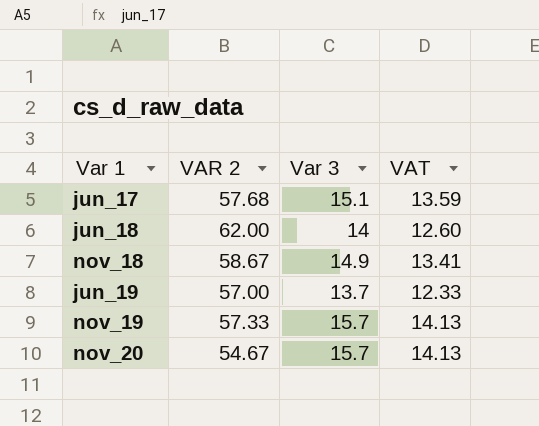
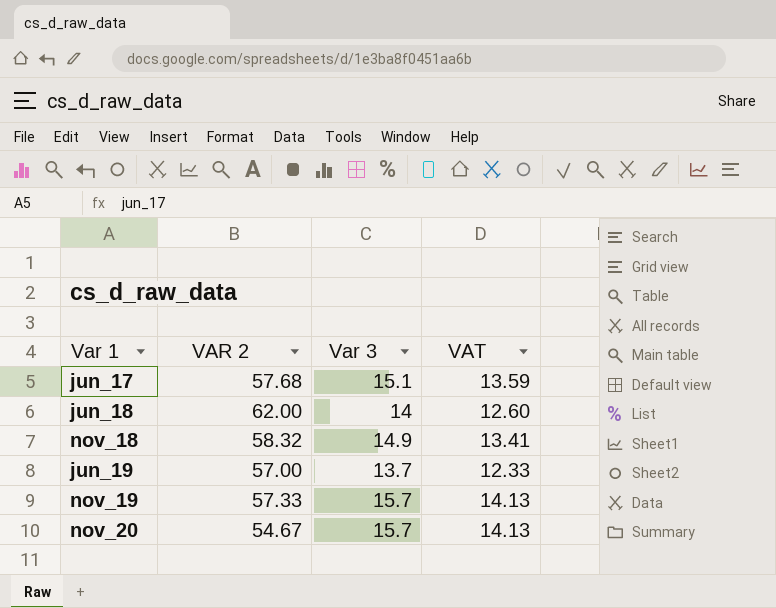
nov_18 | VAR 2: 58.67 -> 58.32

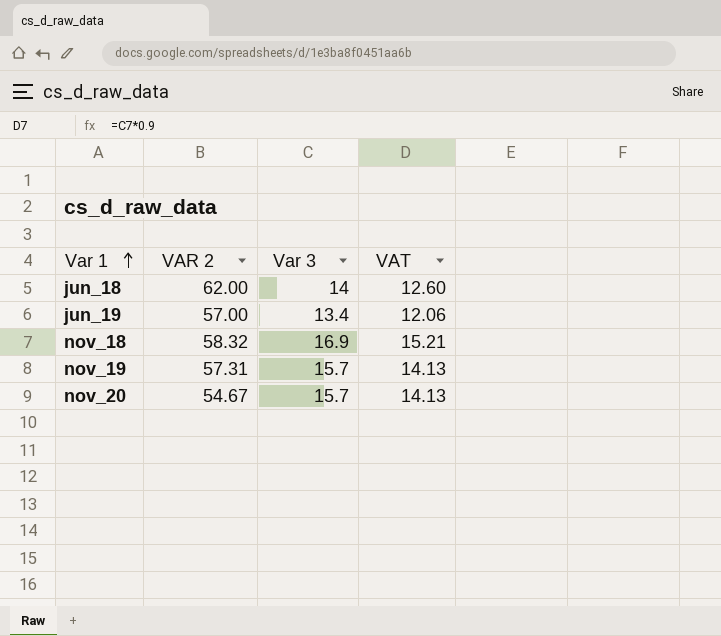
row order: none -> Var 1 ascending
row jun_17: 57.68 | 15.1 | 13.59 -> none
jun_19 | Var 3: 13.7 -> 13.4
jun_19 | VAT: 12.33 -> 12.06
nov_18 | Var 3: 14.9 -> 16.9
nov_18 | VAT: 13.41 -> 15.21
nov_19 | VAR 2: 57.33 -> 57.31

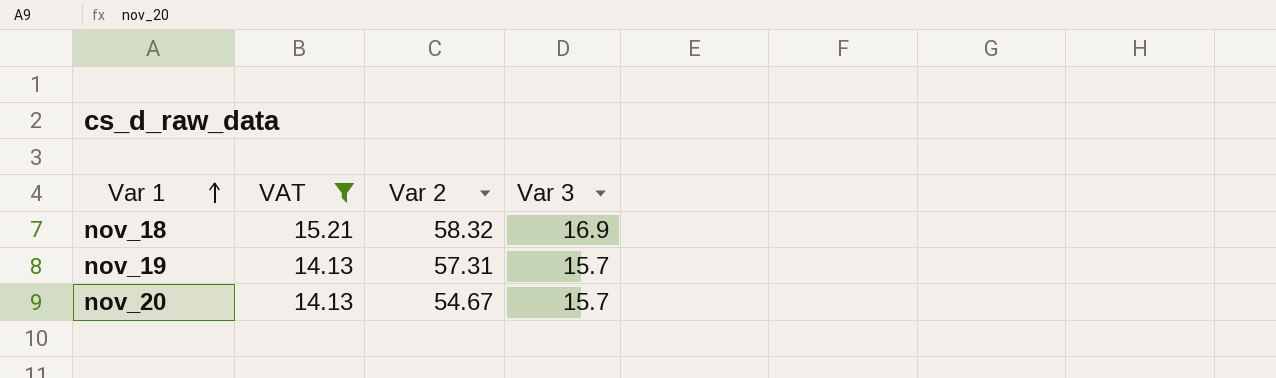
filter: none -> VAT >= 14.13
column VAT | position: 4 -> 2
column name: VAR 2 -> Var 2

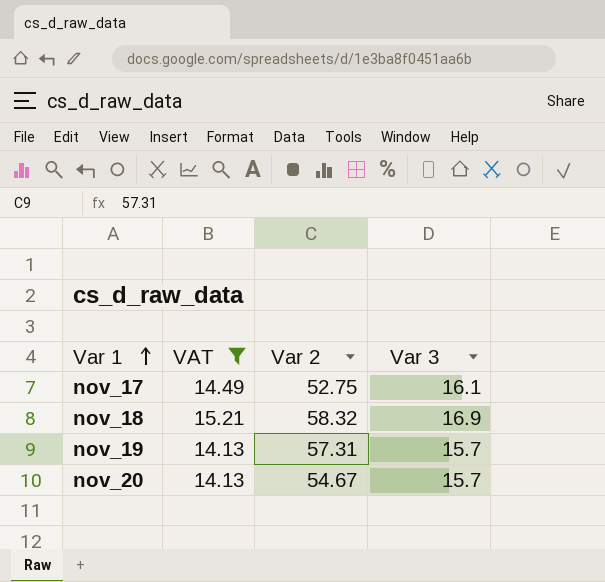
row nov_17: none -> 14.49 | 52.75 | 16.1

